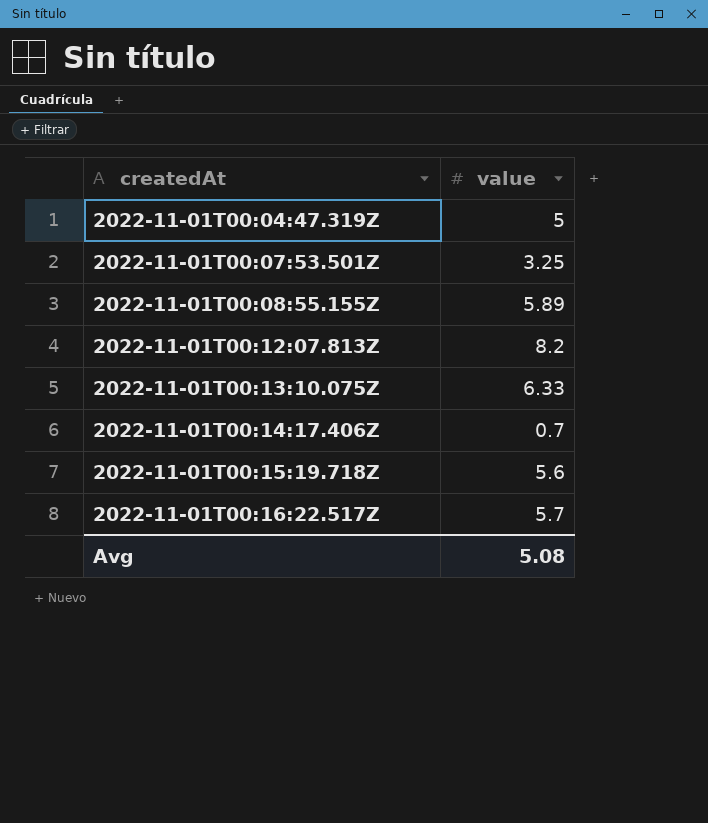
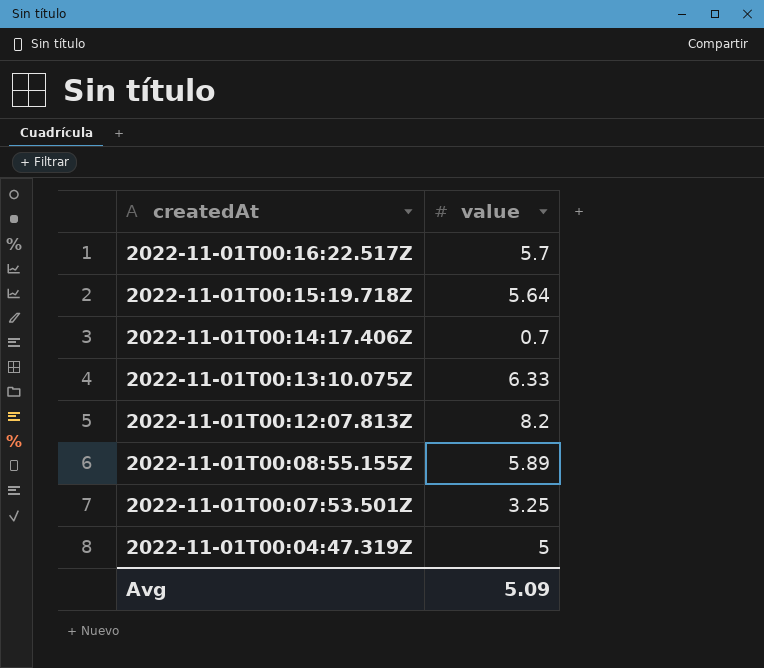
row order: createdAt ascending -> createdAt descending
2022-11-01T00:15:19.718Z | value: 5.6 -> 5.64
Avg | value: 5.08 -> 5.09

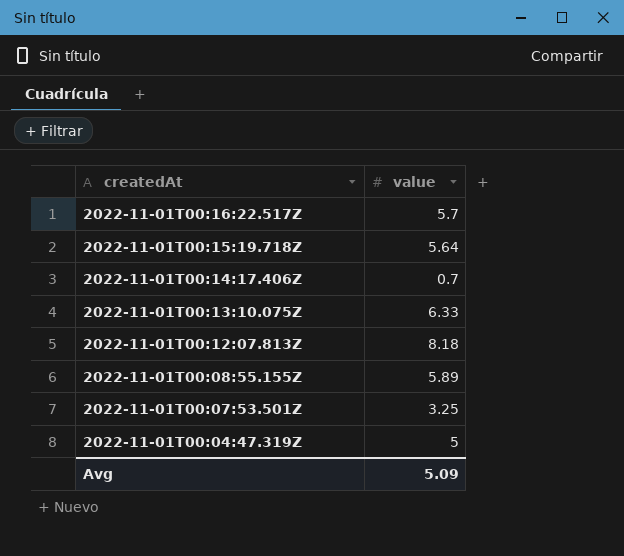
2022-11-01T00:12:07.813Z | value: 8.2 -> 8.18

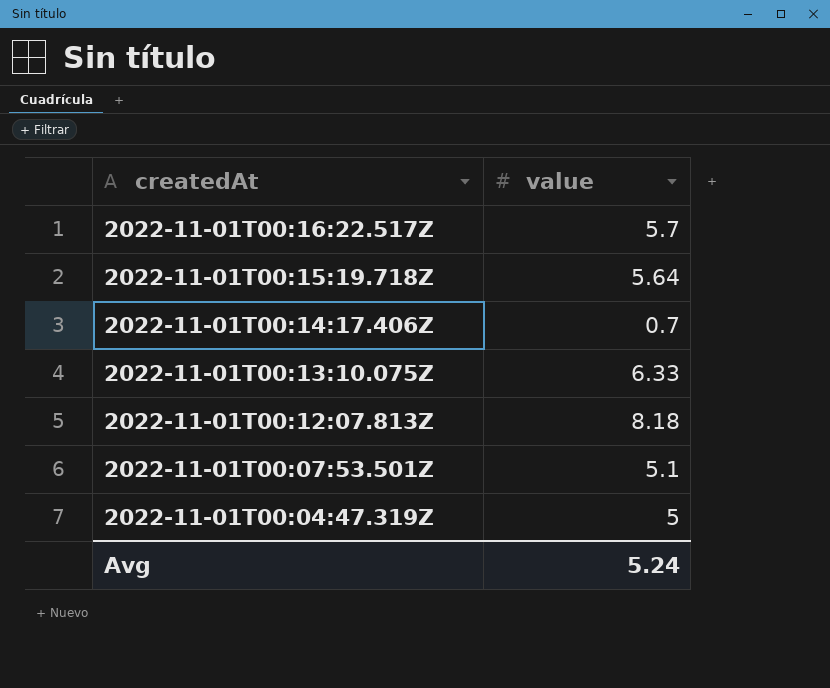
row 2022-11-01T00:08:55.155Z: 5.89 -> none
2022-11-01T00:07:53.501Z | value: 3.25 -> 5.1
Avg | value: 5.09 -> 5.24

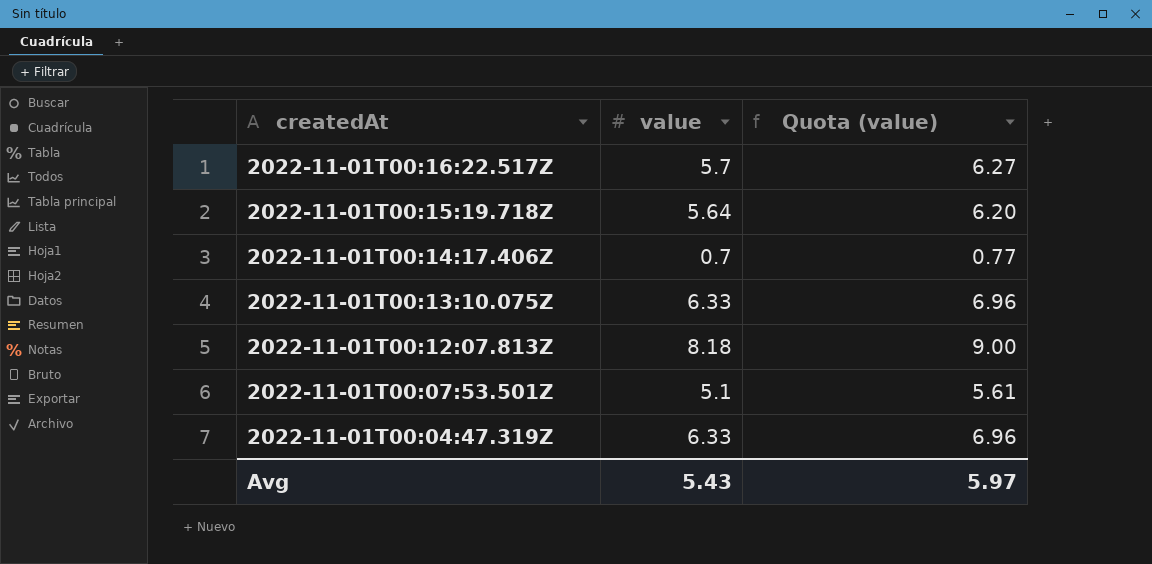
column Quota (value) | formula: none -> [value] * 1.1
2022-11-01T00:04:47.319Z | value: 5 -> 6.33
Avg | value: 5.24 -> 5.43

